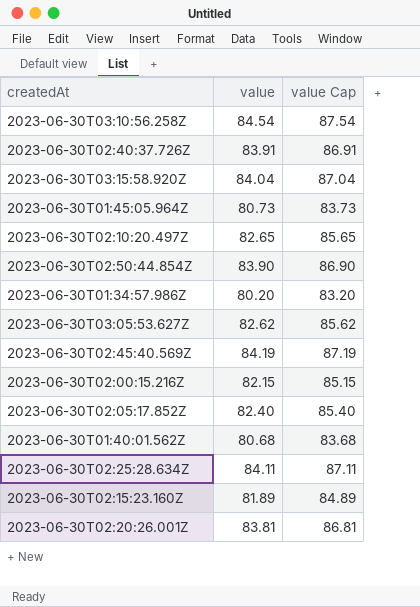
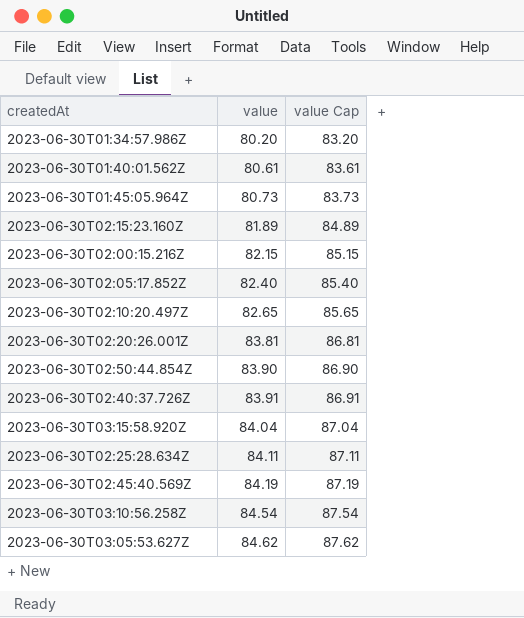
row order: none -> value ascending
2023-06-30T01:40:01.562Z | value: 80.68 -> 80.61
2023-06-30T01:40:01.562Z | value Cap: 83.68 -> 83.61
2023-06-30T03:05:53.627Z | value: 82.62 -> 84.62
2023-06-30T03:05:53.627Z | value Cap: 85.62 -> 87.62

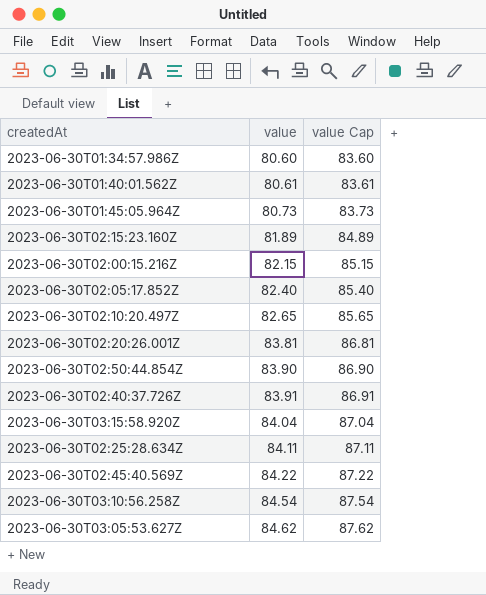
2023-06-30T01:34:57.986Z | value: 80.20 -> 80.60
2023-06-30T01:34:57.986Z | value Cap: 83.20 -> 83.60
2023-06-30T02:45:40.569Z | value: 84.19 -> 84.22
2023-06-30T02:45:40.569Z | value Cap: 87.19 -> 87.22

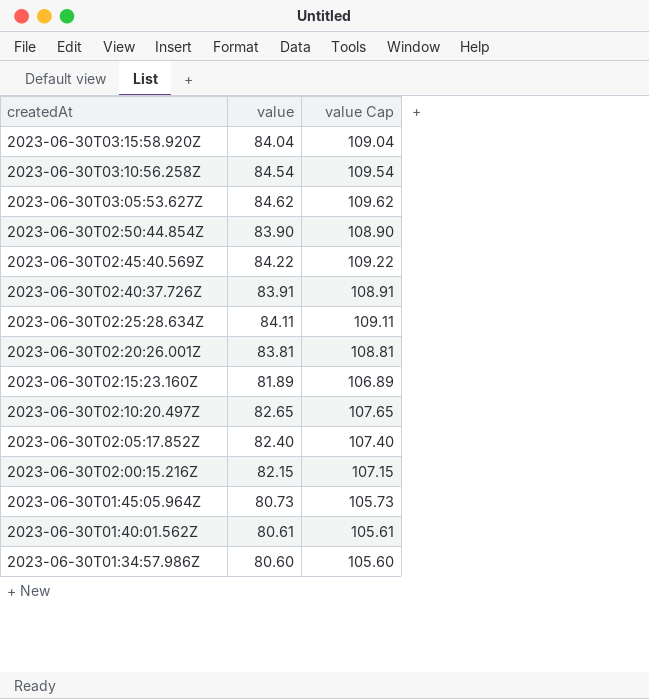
row order: value ascending -> createdAt descending
column value Cap | formula: [value] + 3 -> [value] + 25

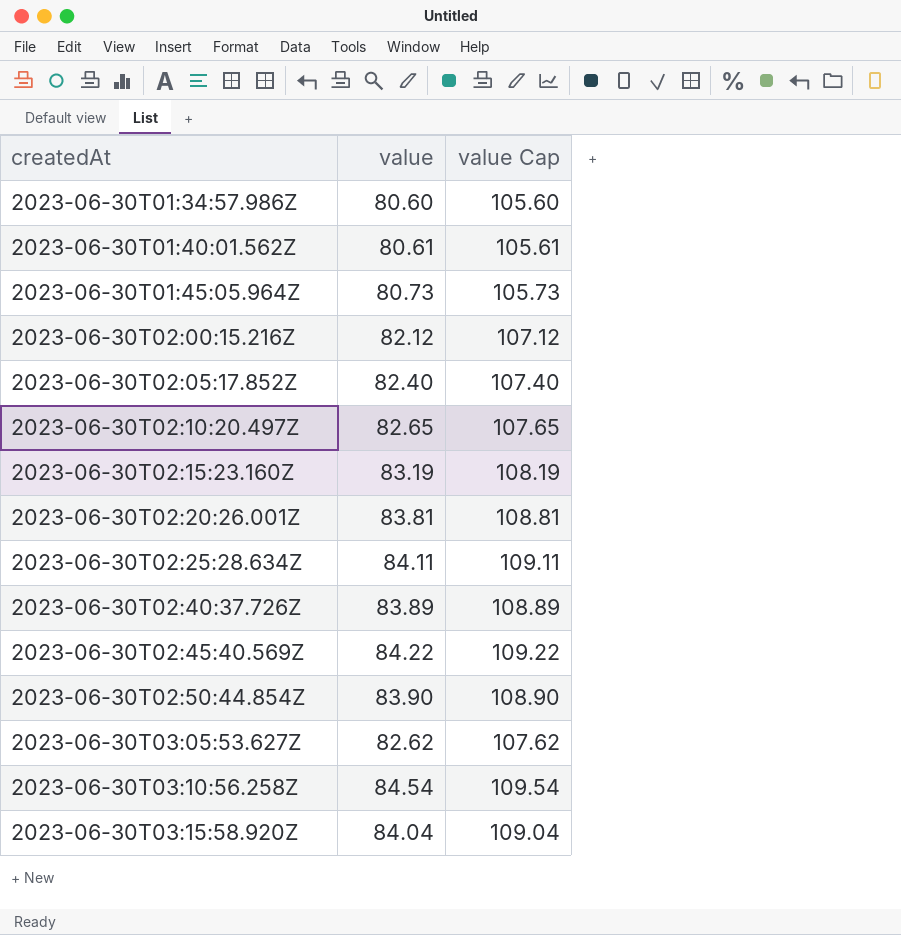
row order: createdAt descending -> createdAt ascending
2023-06-30T02:00:15.216Z | value: 82.15 -> 82.12
2023-06-30T02:00:15.216Z | value Cap: 107.15 -> 107.12
2023-06-30T02:15:23.160Z | value: 81.89 -> 83.19
2023-06-30T02:15:23.160Z | value Cap: 106.89 -> 108.19
2023-06-30T02:40:37.726Z | value: 83.91 -> 83.89
2023-06-30T02:40:37.726Z | value Cap: 108.91 -> 108.89
2023-06-30T03:05:53.627Z | value: 84.62 -> 82.62
2023-06-30T03:05:53.627Z | value Cap: 109.62 -> 107.62

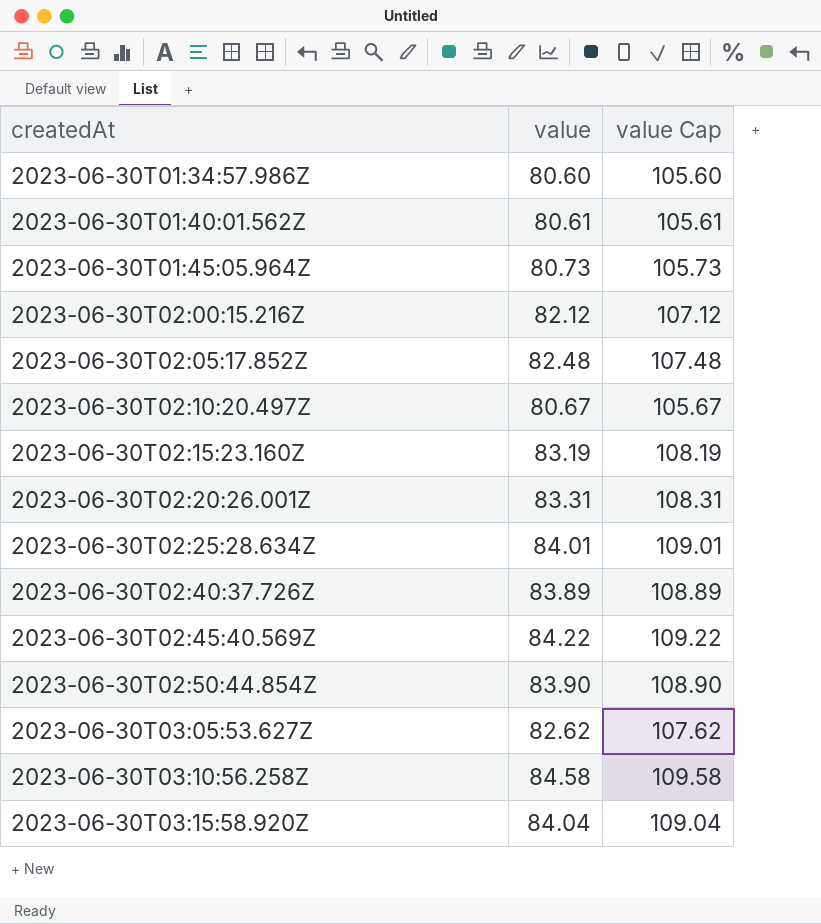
2023-06-30T02:05:17.852Z | value: 82.40 -> 82.48
2023-06-30T02:05:17.852Z | value Cap: 107.40 -> 107.48
2023-06-30T02:10:20.497Z | value: 82.65 -> 80.67
2023-06-30T02:10:20.497Z | value Cap: 107.65 -> 105.67
2023-06-30T02:20:26.001Z | value: 83.81 -> 83.31
2023-06-30T02:20:26.001Z | value Cap: 108.81 -> 108.31
2023-06-30T02:25:28.634Z | value: 84.11 -> 84.01
2023-06-30T02:25:28.634Z | value Cap: 109.11 -> 109.01
2023-06-30T03:10:56.258Z | value: 84.54 -> 84.58
2023-06-30T03:10:56.258Z | value Cap: 109.54 -> 109.58

